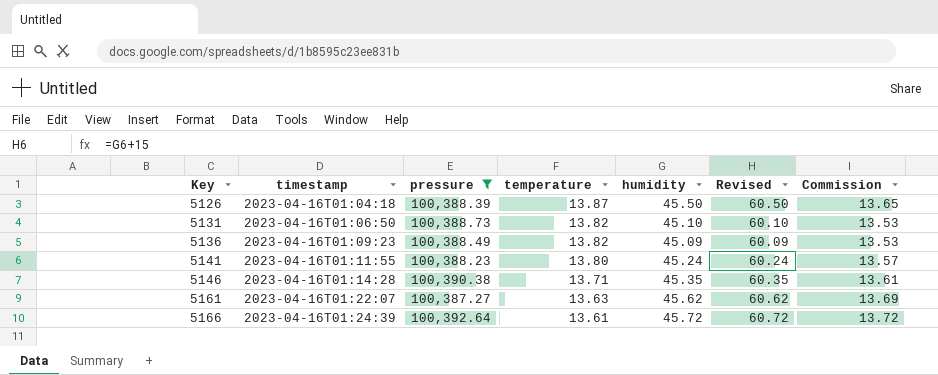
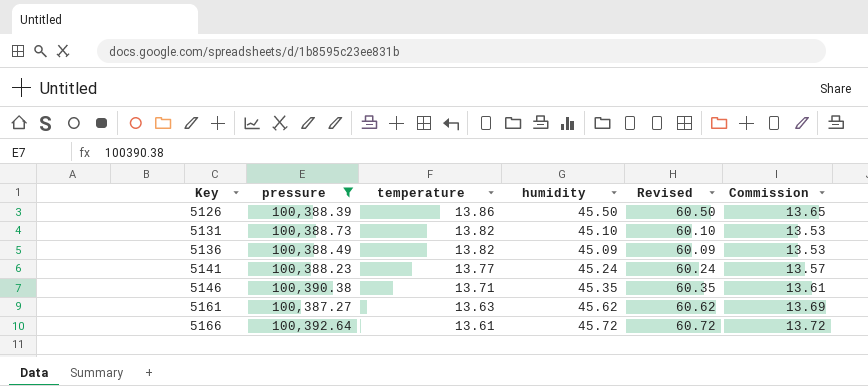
column timestamp | position: 2 -> none
5126 | temperature: 13.87 -> 13.86
5141 | temperature: 13.80 -> 13.77

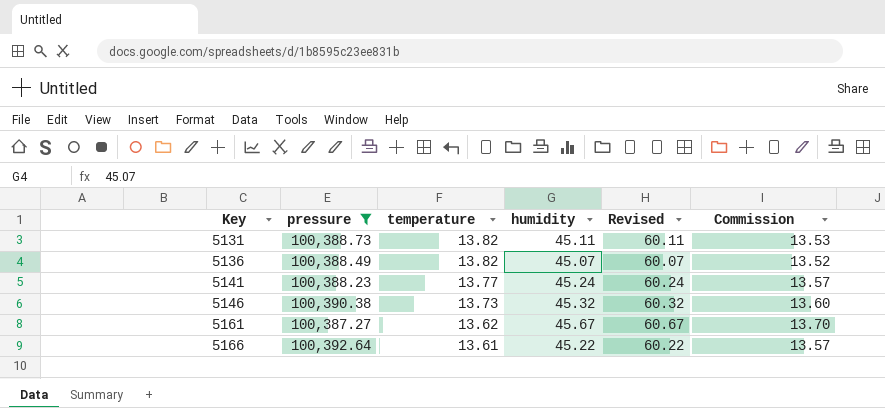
row 5126: 100,388.39 | 13.86 | 45.50 | 60.50 | 13.65 -> none
5131 | humidity: 45.10 -> 45.11
5131 | Revised: 60.10 -> 60.11
5136 | humidity: 45.09 -> 45.07
5136 | Revised: 60.09 -> 60.07
5136 | Commission: 13.53 -> 13.52
5146 | temperature: 13.71 -> 13.73
5146 | humidity: 45.35 -> 45.32
5146 | Revised: 60.35 -> 60.32
5146 | Commission: 13.61 -> 13.60
5161 | temperature: 13.63 -> 13.62
5161 | humidity: 45.62 -> 45.67
5161 | Revised: 60.62 -> 60.67
5161 | Commission: 13.69 -> 13.70
5166 | humidity: 45.72 -> 45.22
5166 | Revised: 60.72 -> 60.22
5166 | Commission: 13.72 -> 13.57

